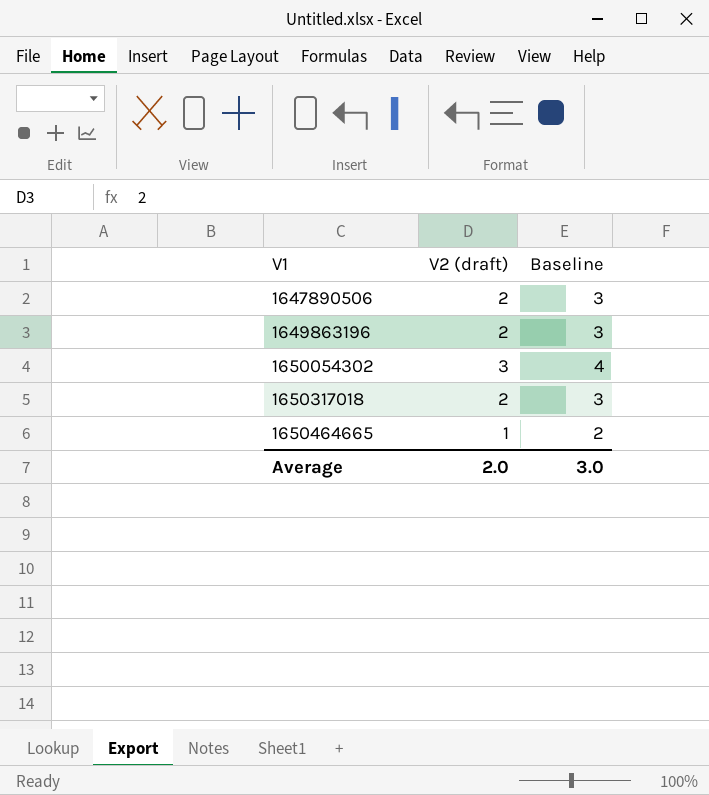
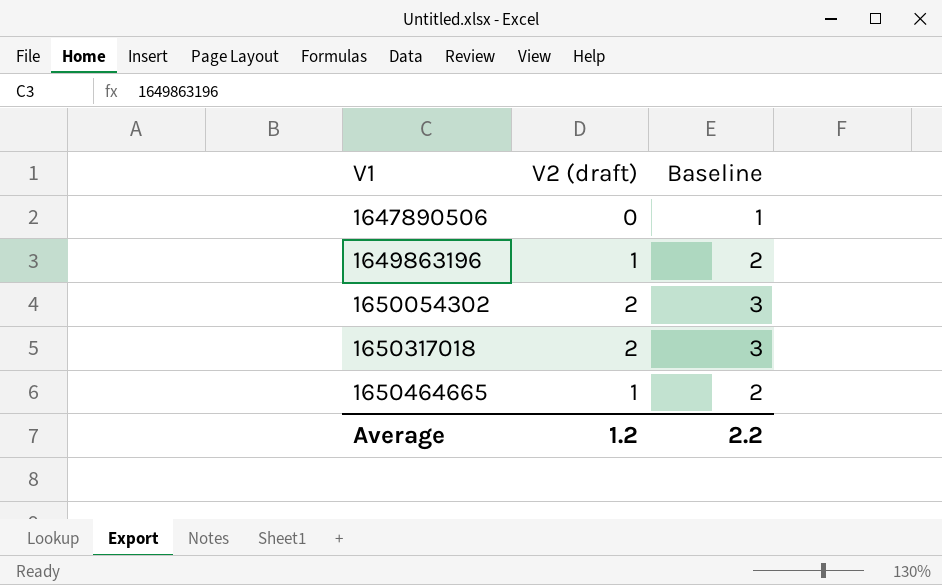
1647890506 | V2 (draft): 2 -> 0
1647890506 | Baseline: 3 -> 1
1649863196 | V2 (draft): 2 -> 1
1649863196 | Baseline: 3 -> 2
1650054302 | V2 (draft): 3 -> 2
1650054302 | Baseline: 4 -> 3
Average | V2 (draft): 2.0 -> 1.2
Average | Baseline: 3.0 -> 2.2

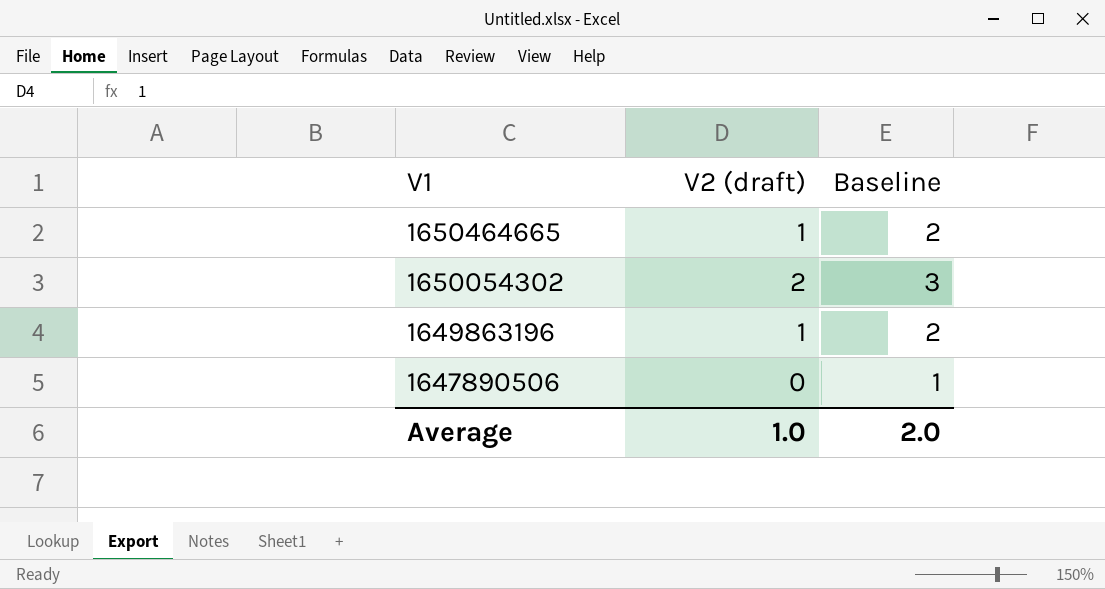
row order: V1 ascending -> V1 descending
row 1650317018: 2 | 3 -> none
Average | V2 (draft): 1.2 -> 1.0
Average | Baseline: 2.2 -> 2.0

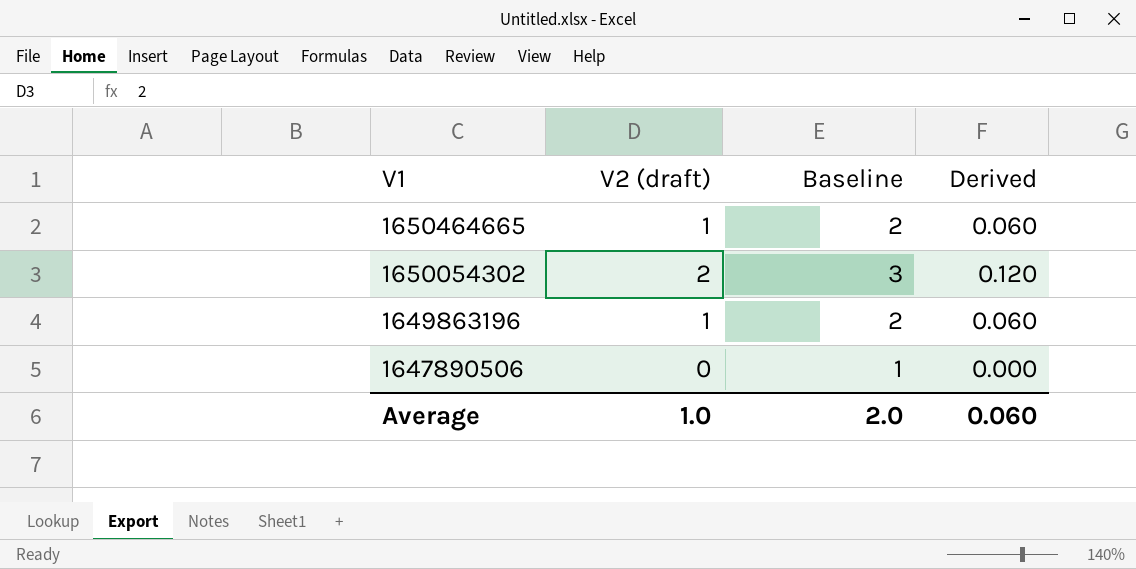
column Derived | formula: none -> [V2 (draft)] * 0.06

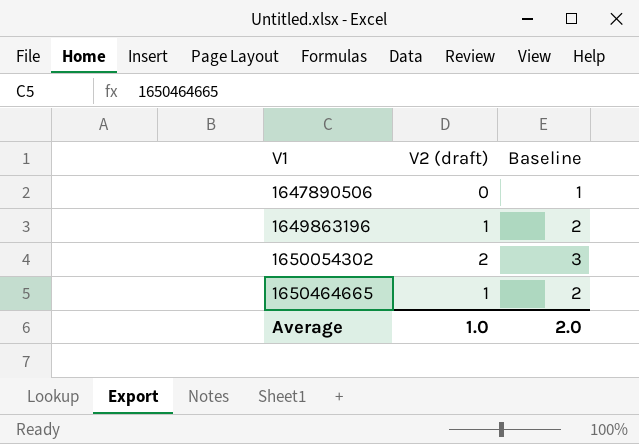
row order: V1 descending -> V1 ascending
column Derived | formula: [V2 (draft)] * 0.06 -> none

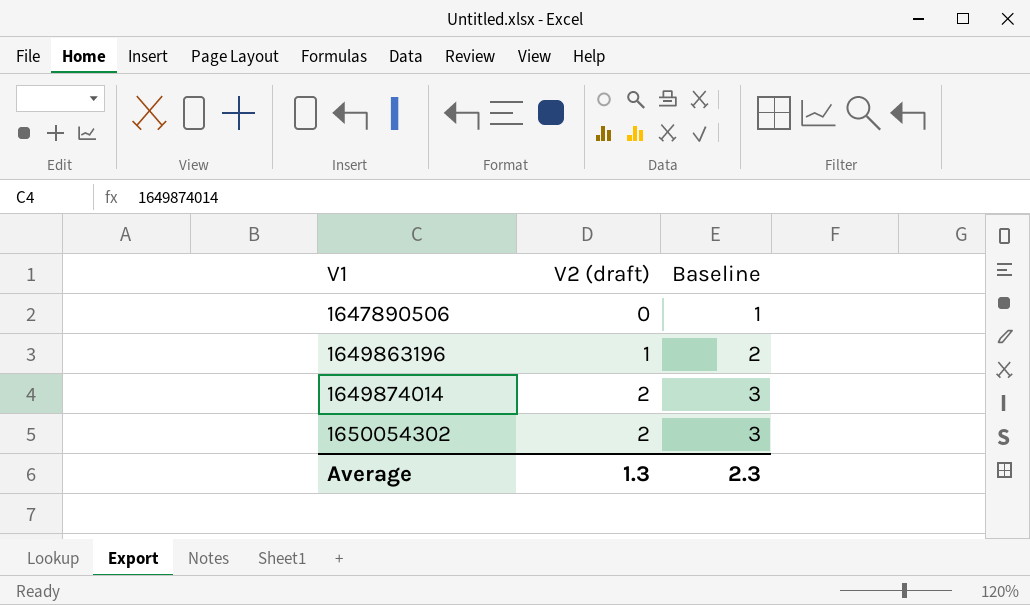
row 1650464665: 1 | 2 -> none
row 1649874014: none -> 2 | 3
Average | V2 (draft): 1.0 -> 1.3
Average | Baseline: 2.0 -> 2.3

